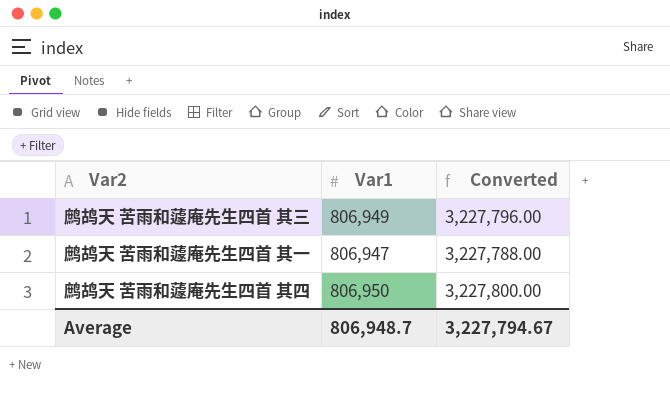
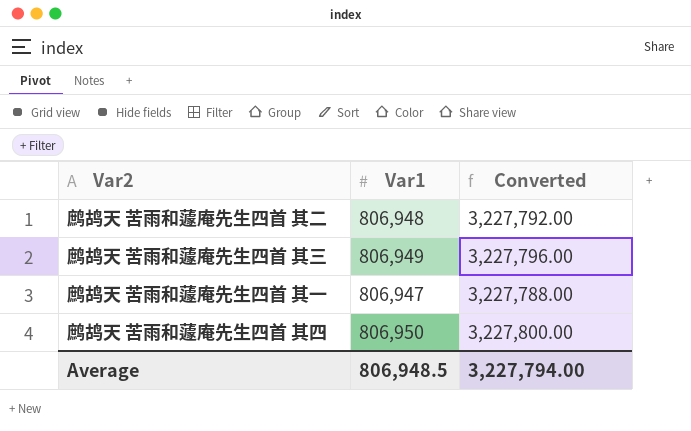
row 鹧鸪天 苦雨和蘧庵先生四首 其二: none -> 806,948 | 3,227,792.00
Average | Var1: 806,948.7 -> 806,948.5
Average | Converted: 3,227,794.67 -> 3,227,794.00

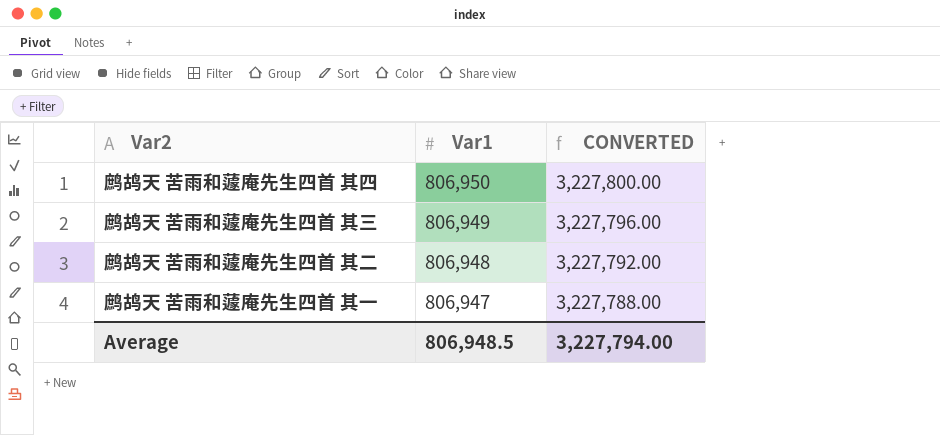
row order: none -> Var1 descending
column name: Converted -> CONVERTED

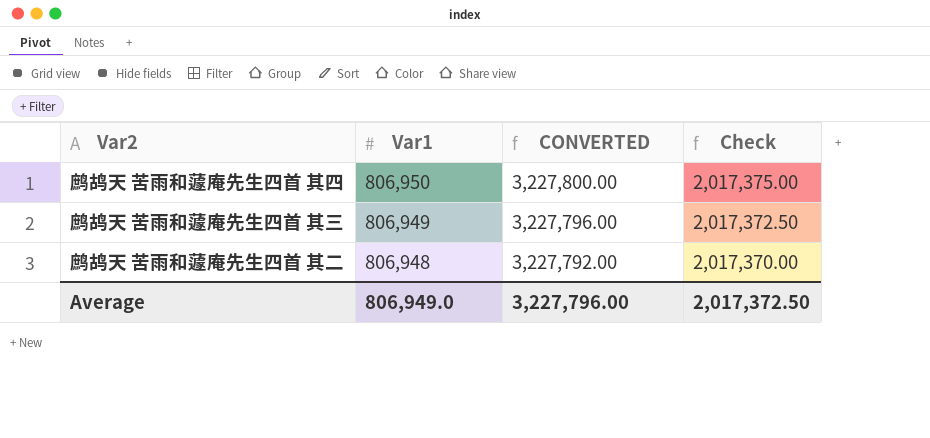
column Check | formula: none -> [Var1] * 2.5
row 鹧鸪天 苦雨和蘧庵先生四首 其一: 806,947 | 3,227,788.00 -> none
Average | Var1: 806,948.5 -> 806,949.0
Average | CONVERTED: 3,227,794.00 -> 3,227,796.00

